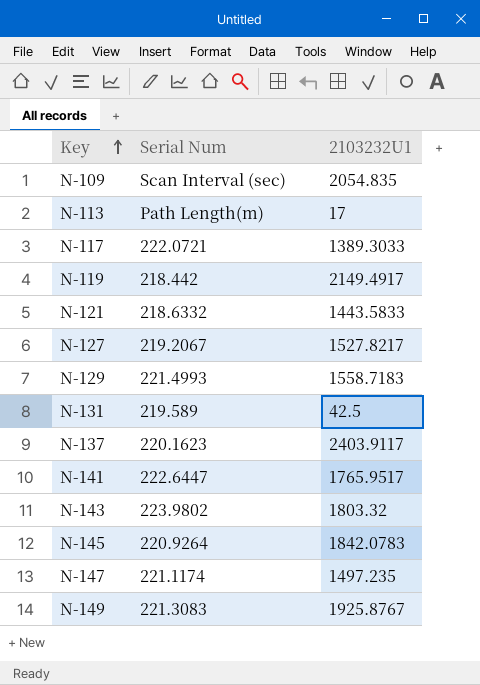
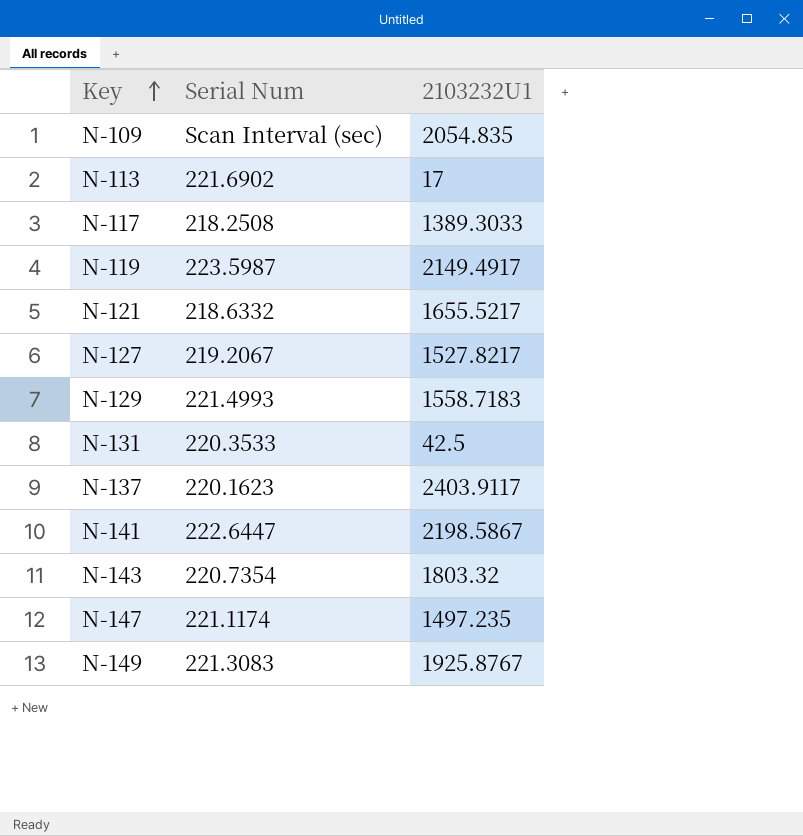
row N-145: 220.9264 | 1842.0783 -> none
N-113 | Serial Num: Path Length(m) -> 221.6902
N-117 | Serial Num: 222.0721 -> 218.2508
N-119 | Serial Num: 218.442 -> 223.5987
N-121 | 2103232U1: 1443.5833 -> 1655.5217
N-131 | Serial Num: 219.589 -> 220.3533
N-141 | 2103232U1: 1765.9517 -> 2198.5867
N-143 | Serial Num: 223.9802 -> 220.7354

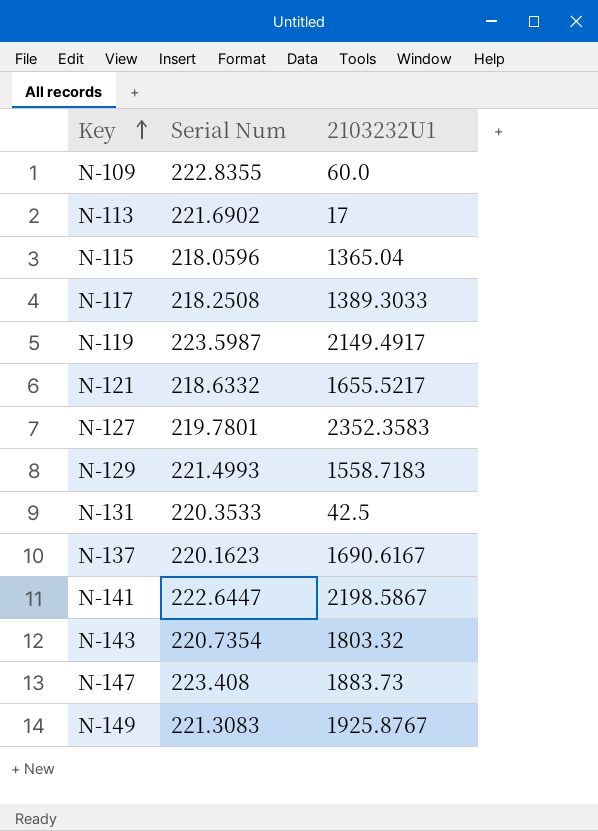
N-109 | Serial Num: Scan Interval (sec) -> 222.8355
N-109 | 2103232U1: 2054.835 -> 60.0
row N-115: none -> 218.0596 | 1365.04
N-127 | Serial Num: 219.2067 -> 219.7801
N-127 | 2103232U1: 1527.8217 -> 2352.3583
N-137 | 2103232U1: 2403.9117 -> 1690.6167
N-147 | Serial Num: 221.1174 -> 223.408
N-147 | 2103232U1: 1497.235 -> 1883.73

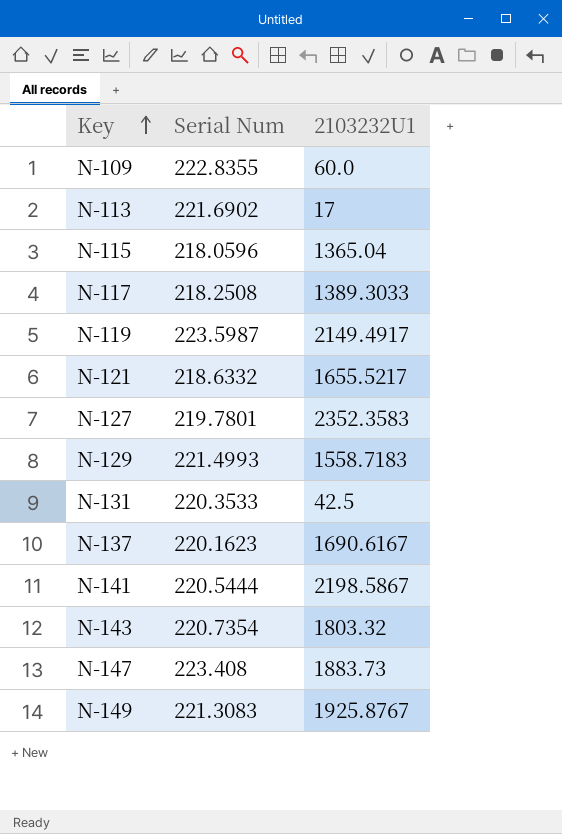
N-141 | Serial Num: 222.6447 -> 220.5444

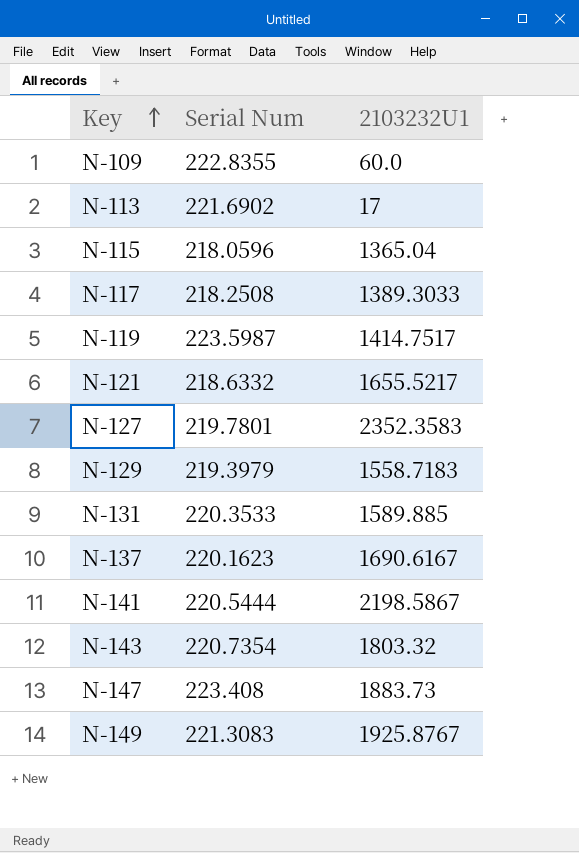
N-119 | 2103232U1: 2149.4917 -> 1414.7517
N-129 | Serial Num: 221.4993 -> 219.3979
N-131 | 2103232U1: 42.5 -> 1589.885

